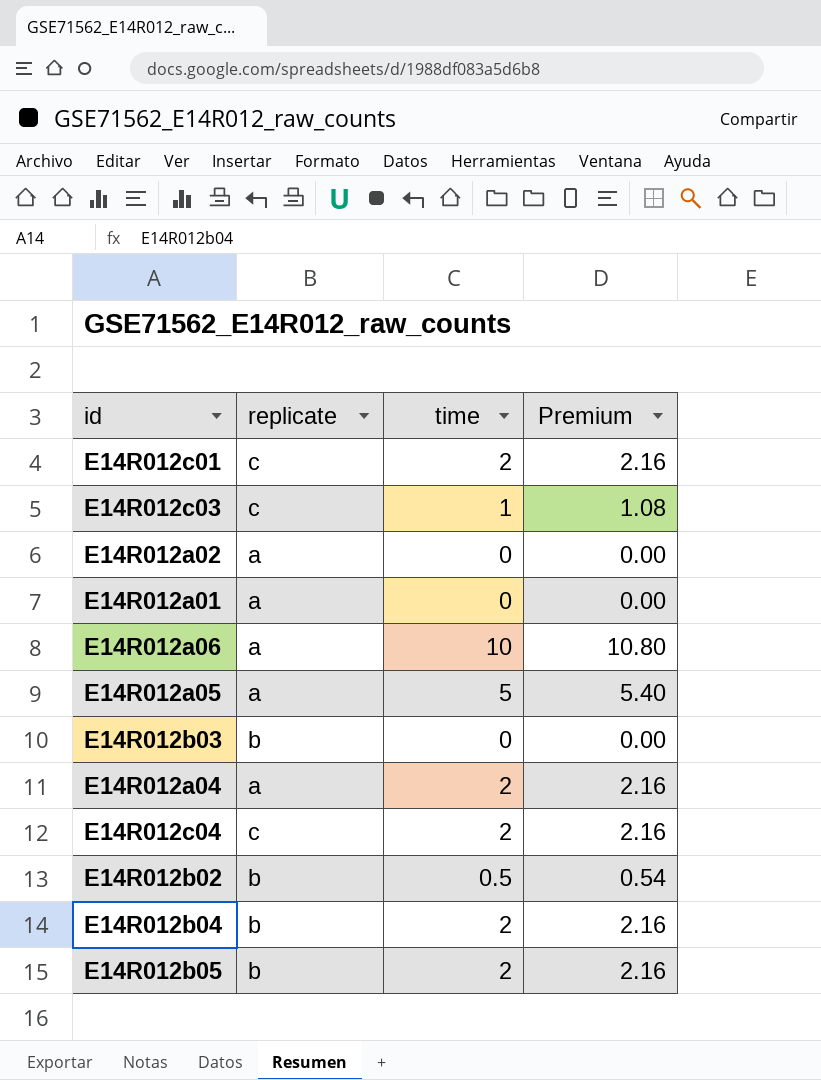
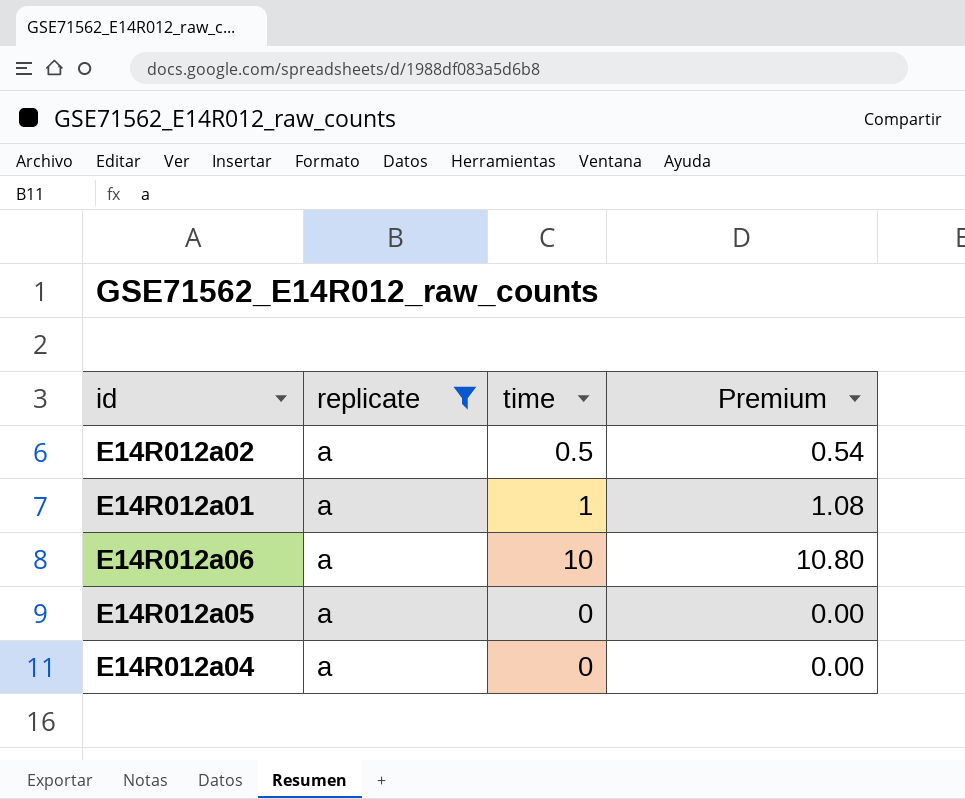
filter: none -> replicate = a
E14R012a02 | time: 0 -> 0.5
E14R012a02 | Premium: 0.00 -> 0.54
E14R012a01 | time: 0 -> 1
E14R012a01 | Premium: 0.00 -> 1.08
E14R012a05 | time: 5 -> 0
E14R012a05 | Premium: 5.40 -> 0.00
E14R012a04 | time: 2 -> 0
E14R012a04 | Premium: 2.16 -> 0.00

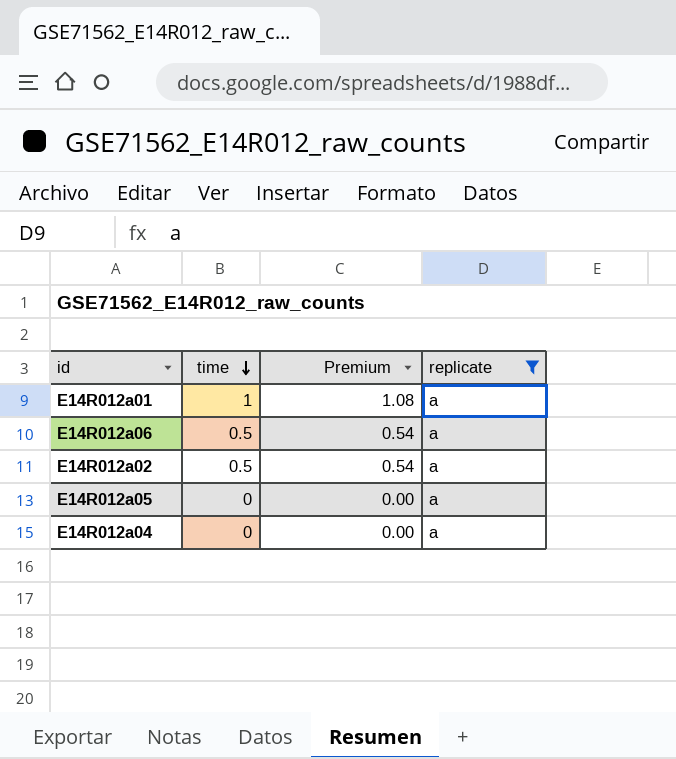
row order: none -> time descending
column replicate | position: 2 -> 4
E14R012a06 | time: 10 -> 0.5
E14R012a06 | Premium: 10.80 -> 0.54

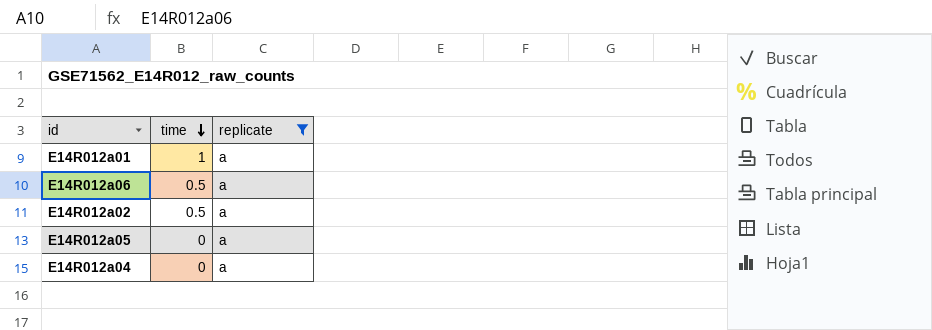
column Premium | formula: [time] * 1.08 -> none

